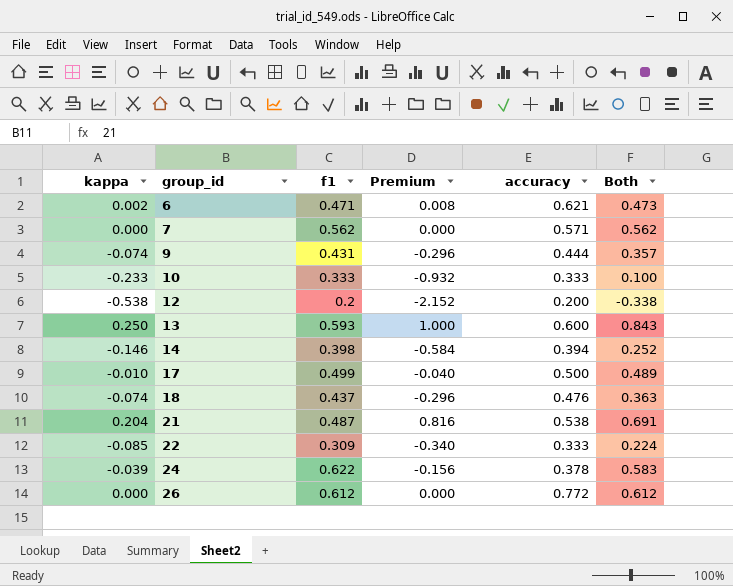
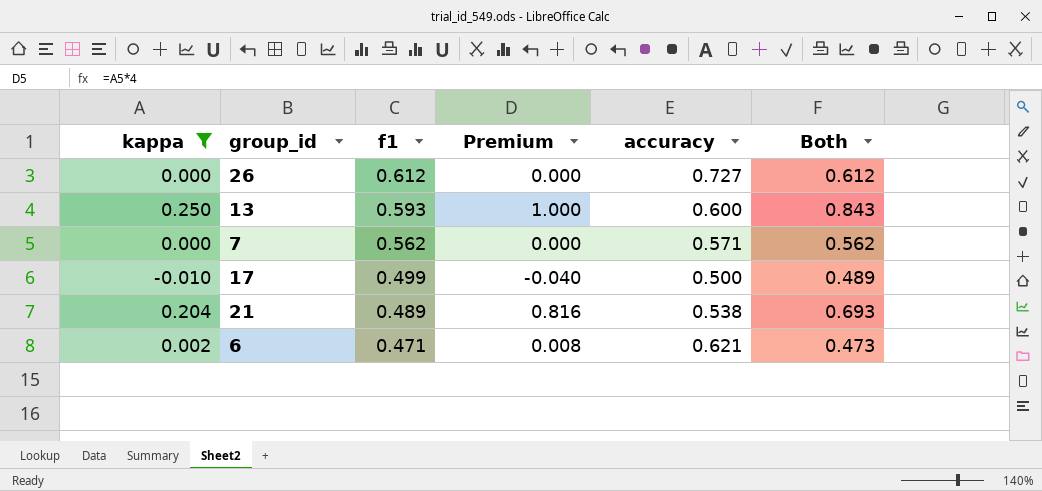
filter: none -> kappa >= -0.010
row order: group_id ascending -> f1 descending
26 | accuracy: 0.772 -> 0.727
21 | f1: 0.487 -> 0.489
21 | Both: 0.691 -> 0.693

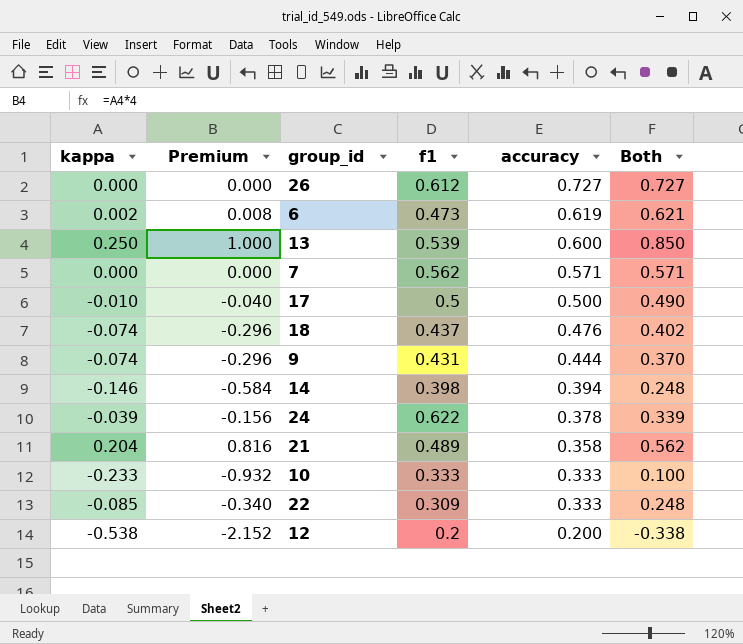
filter: kappa >= -0.010 -> none
row order: f1 descending -> accuracy descending
column Premium | position: 4 -> 2
column Both | formula: [kappa] + [f1] -> [kappa] + [accuracy]
6 | f1: 0.471 -> 0.473
6 | accuracy: 0.621 -> 0.619
13 | f1: 0.593 -> 0.539
17 | f1: 0.499 -> 0.5
21 | accuracy: 0.538 -> 0.358

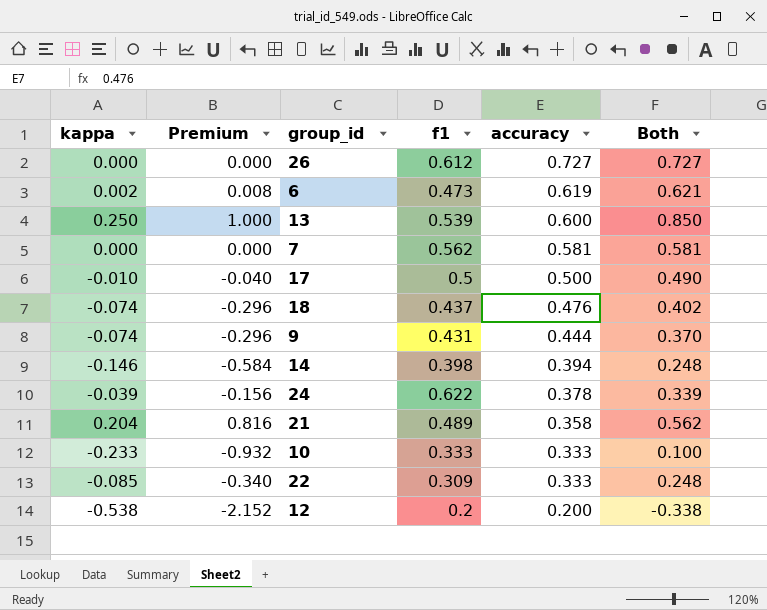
7 | accuracy: 0.571 -> 0.581
7 | Both: 0.571 -> 0.581

